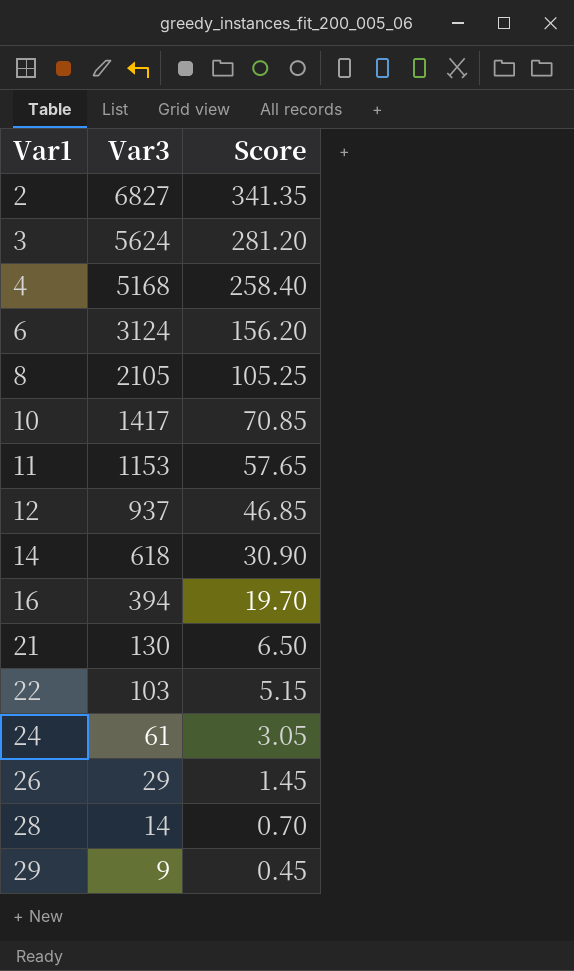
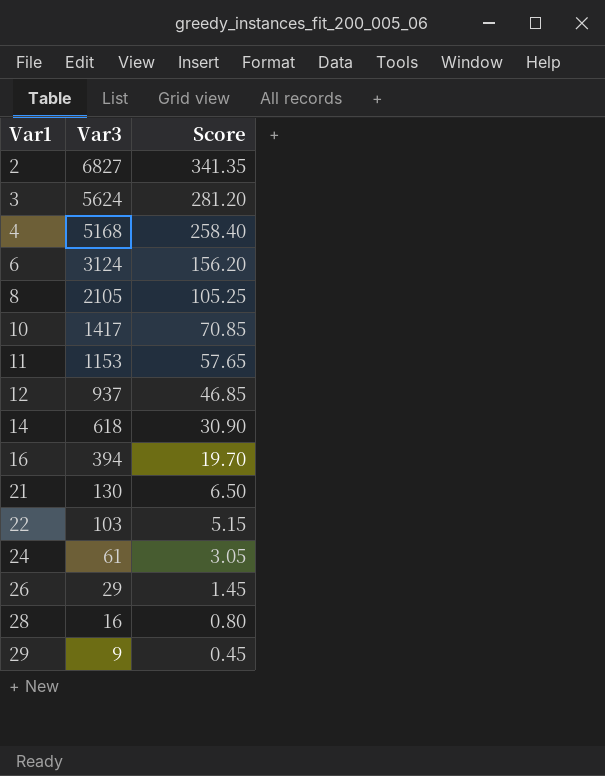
28 | Var3: 14 -> 16
28 | Score: 0.70 -> 0.80

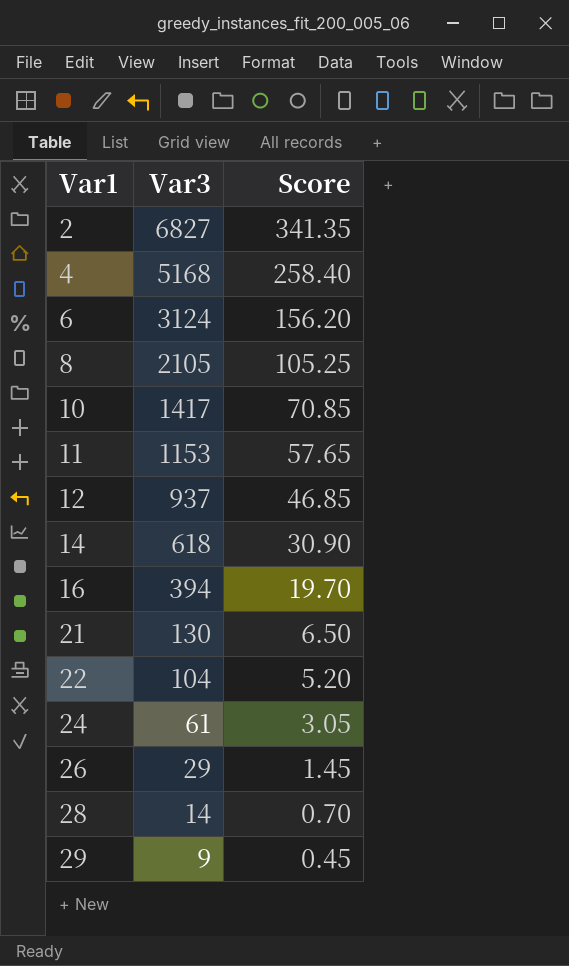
row 3: 5624 | 281.20 -> none
22 | Var3: 103 -> 104
22 | Score: 5.15 -> 5.20
28 | Var3: 16 -> 14
28 | Score: 0.80 -> 0.70

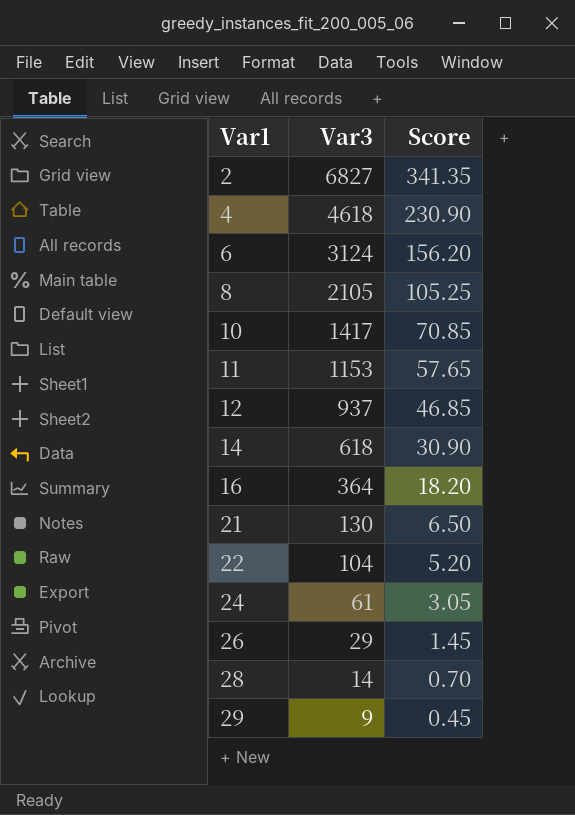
4 | Var3: 5168 -> 4618
4 | Score: 258.40 -> 230.90
16 | Var3: 394 -> 364
16 | Score: 19.70 -> 18.20

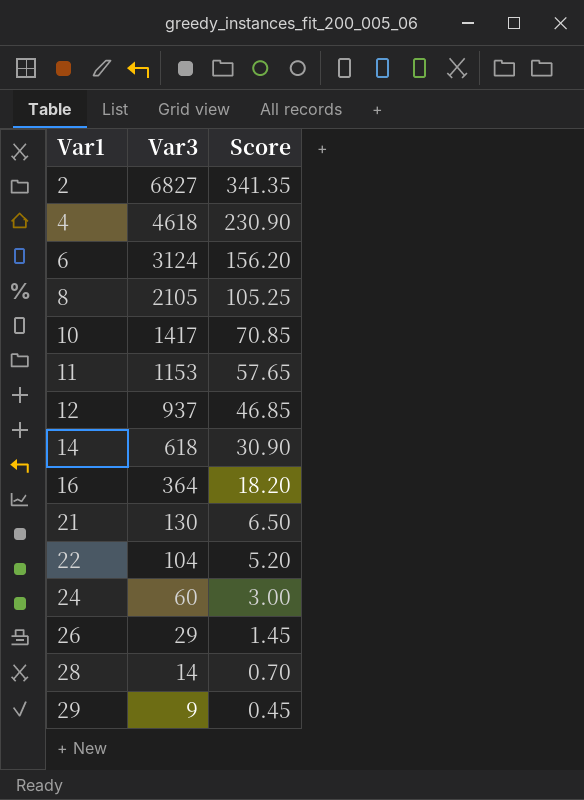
24 | Var3: 61 -> 60
24 | Score: 3.05 -> 3.00

